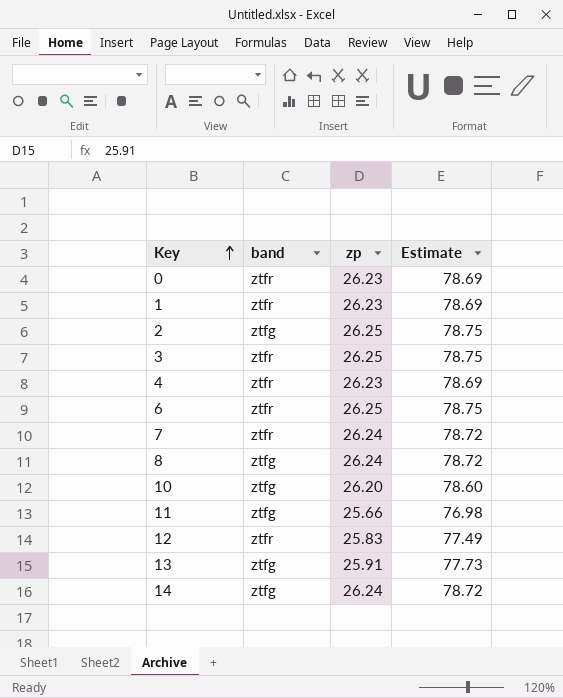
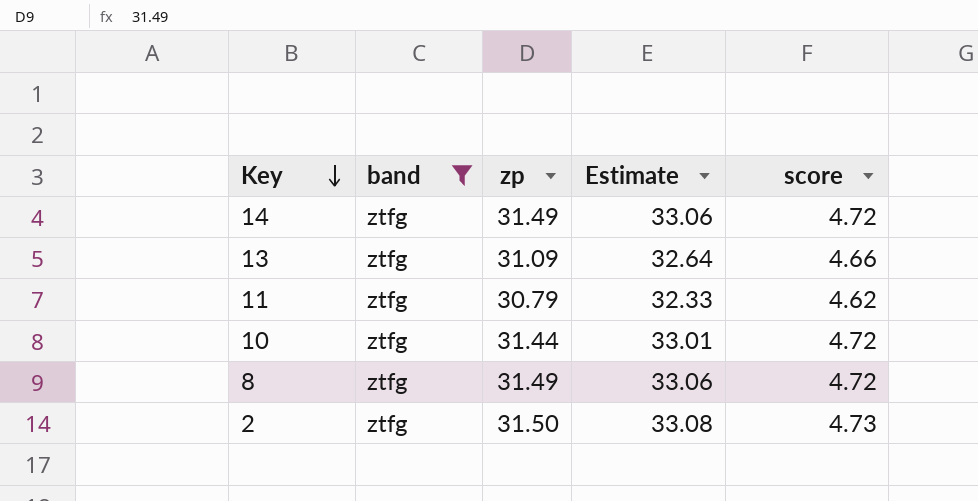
filter: none -> band = ztfg
row order: Key ascending -> Key descending
column Estimate | formula: [zp] * 3 -> [zp] * 1.05
column score | formula: none -> [zp] * 0.15
14 | zp: 26.24 -> 31.49
13 | zp: 25.91 -> 31.09
11 | zp: 25.66 -> 30.79
10 | zp: 26.20 -> 31.44
8 | zp: 26.24 -> 31.49
2 | zp: 26.25 -> 31.50

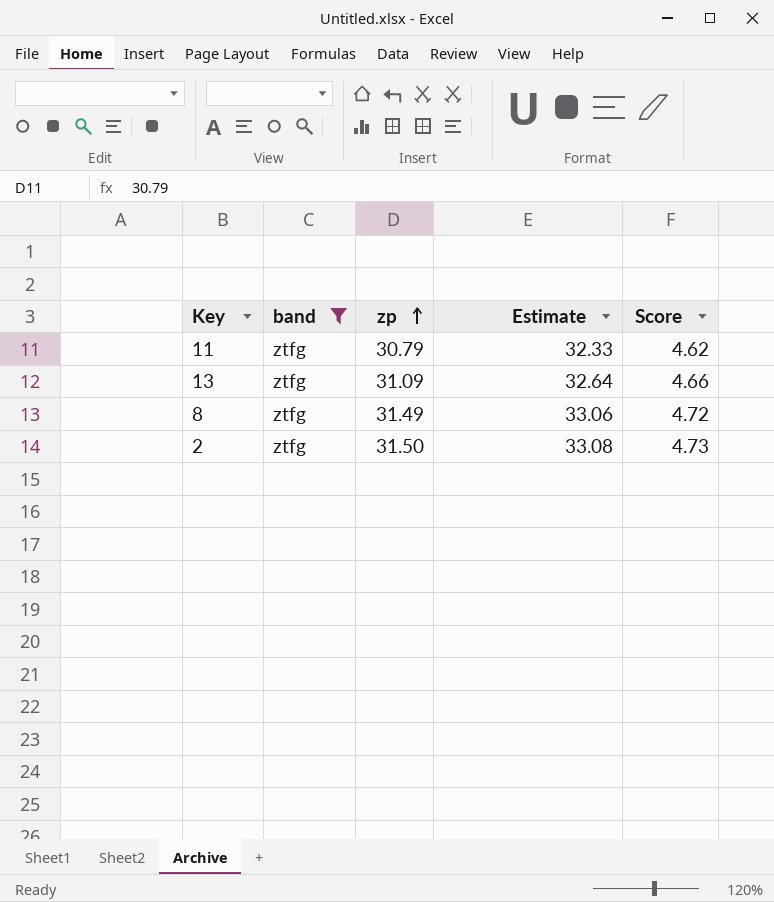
row order: Key descending -> zp ascending
column name: score -> Score
row 14: ztfg | 31.49 | 33.06 | 4.72 -> none
row 10: ztfg | 31.44 | 33.01 | 4.72 -> none

